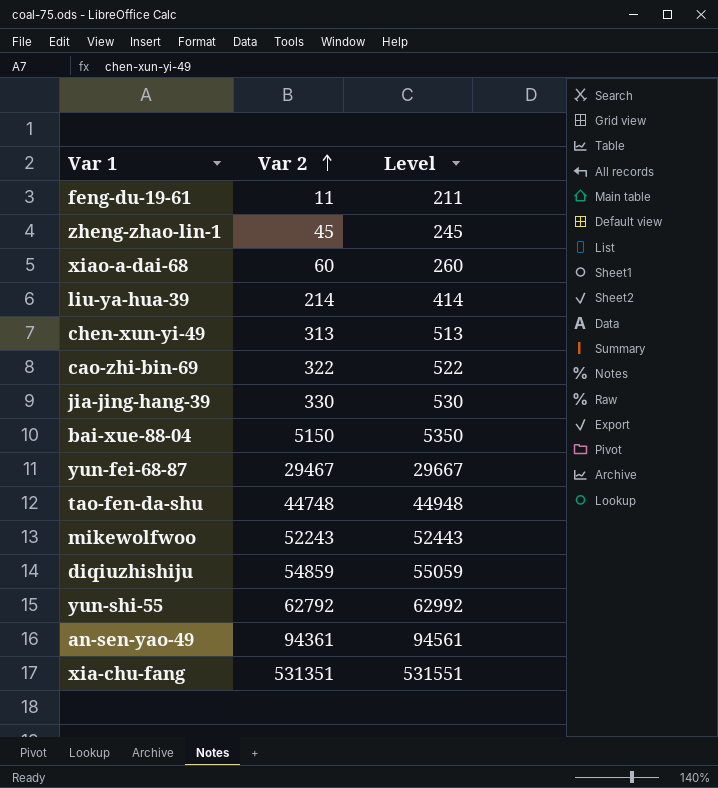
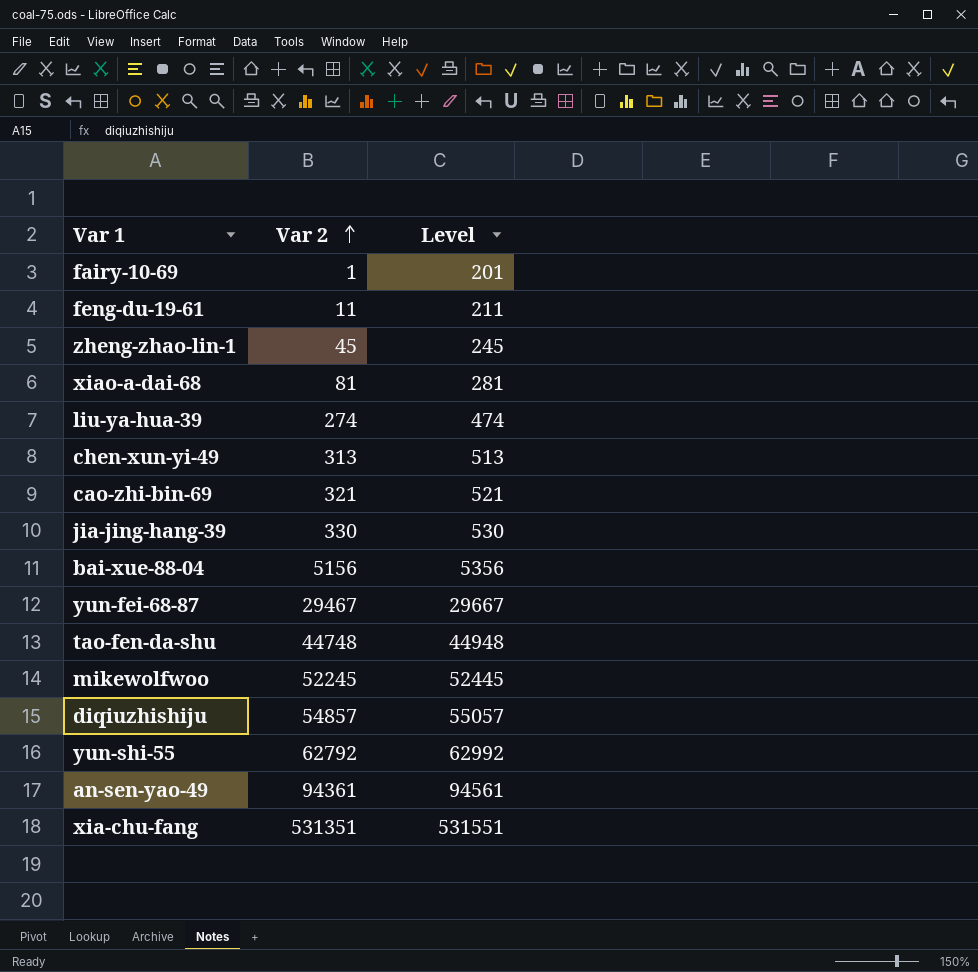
row fairy-10-69: none -> 1 | 201
xiao-a-dai-68 | Var 2: 60 -> 81
xiao-a-dai-68 | Level: 260 -> 281
liu-ya-hua-39 | Var 2: 214 -> 274
liu-ya-hua-39 | Level: 414 -> 474
cao-zhi-bin-69 | Var 2: 322 -> 321
cao-zhi-bin-69 | Level: 522 -> 521
bai-xue-88-04 | Var 2: 5150 -> 5156
bai-xue-88-04 | Level: 5350 -> 5356
mikewolfwoo | Var 2: 52243 -> 52245
mikewolfwoo | Level: 52443 -> 52445
diqiuzhishiju | Var 2: 54859 -> 54857
diqiuzhishiju | Level: 55059 -> 55057

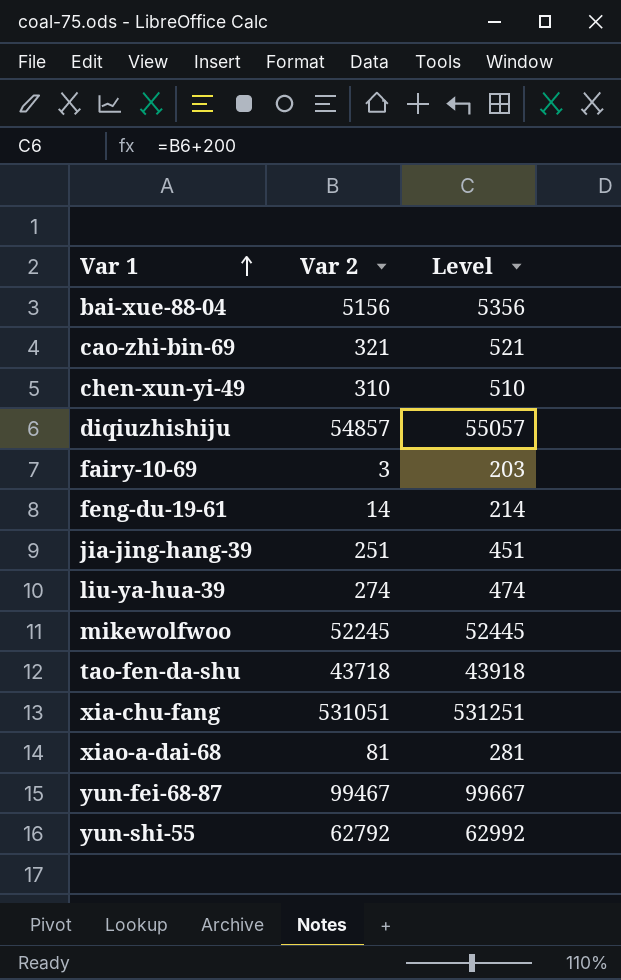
row order: Var 2 ascending -> Var 1 ascending
row zheng-zhao-lin-1: 45 | 245 -> none
row an-sen-yao-49: 94361 | 94561 -> none
chen-xun-yi-49 | Var 2: 313 -> 310
chen-xun-yi-49 | Level: 513 -> 510
fairy-10-69 | Var 2: 1 -> 3
fairy-10-69 | Level: 201 -> 203
feng-du-19-61 | Var 2: 11 -> 14
feng-du-19-61 | Level: 211 -> 214
jia-jing-hang-39 | Var 2: 330 -> 251
jia-jing-hang-39 | Level: 530 -> 451
tao-fen-da-shu | Var 2: 44748 -> 43718
tao-fen-da-shu | Level: 44948 -> 43918
xia-chu-fang | Var 2: 531351 -> 531051
xia-chu-fang | Level: 531551 -> 531251
yun-fei-68-87 | Var 2: 29467 -> 99467
yun-fei-68-87 | Level: 29667 -> 99667

